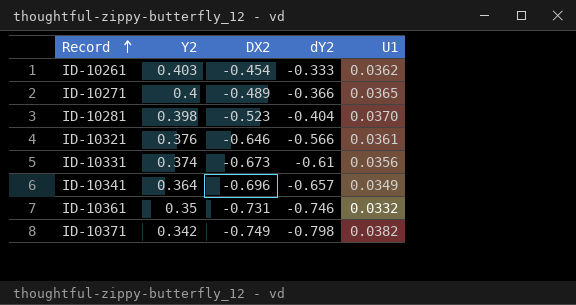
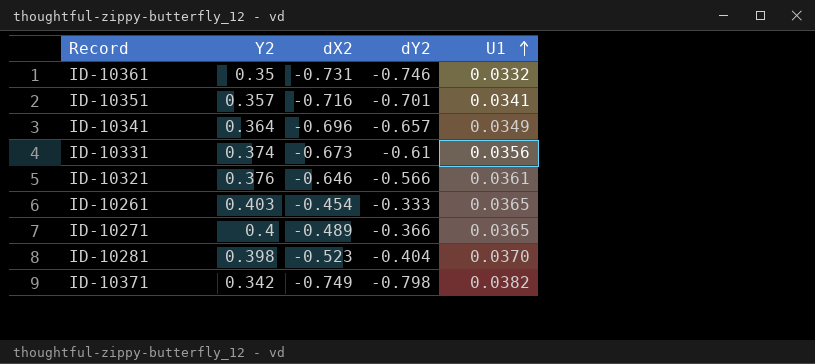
row order: Record ascending -> U1 ascending
column name: DX2 -> dX2
row ID-10351: none -> 0.357 | -0.716 | -0.701 | 0.0341
ID-10261 | U1: 0.0362 -> 0.0365

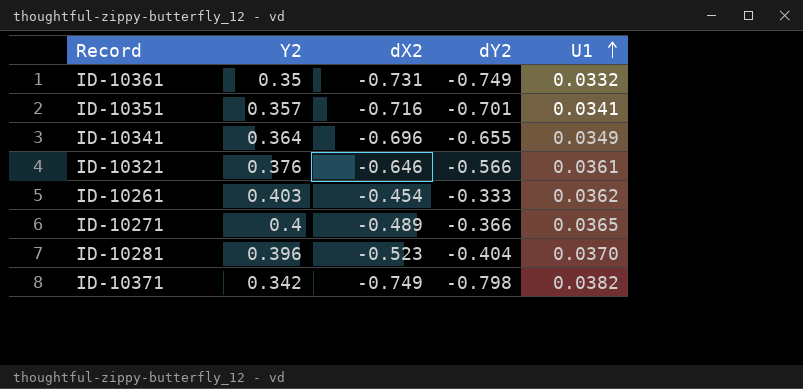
row ID-10331: 0.374 | -0.673 | -0.61 | 0.0356 -> none
ID-10361 | dY2: -0.746 -> -0.749
ID-10341 | dY2: -0.657 -> -0.655
ID-10261 | U1: 0.0365 -> 0.0362
ID-10281 | Y2: 0.398 -> 0.396

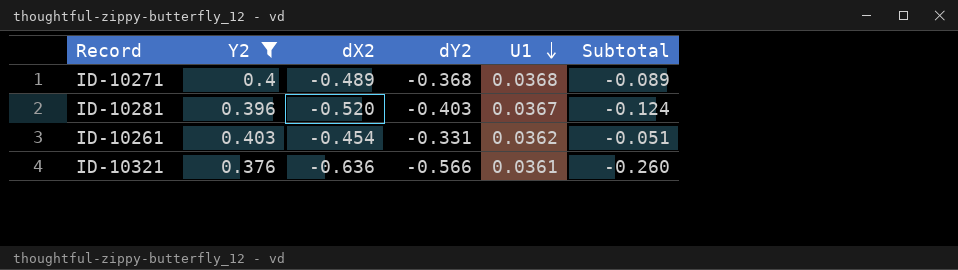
filter: none -> Y2 >= 0.376
row order: U1 ascending -> U1 descending
column Subtotal | formula: none -> [Y2] + [dX2]
ID-10271 | dY2: -0.366 -> -0.368
ID-10271 | U1: 0.0365 -> 0.0368
ID-10281 | dX2: -0.523 -> -0.520
ID-10281 | dY2: -0.404 -> -0.403
ID-10281 | U1: 0.0370 -> 0.0367
ID-10261 | dY2: -0.333 -> -0.331
ID-10321 | dX2: -0.646 -> -0.636

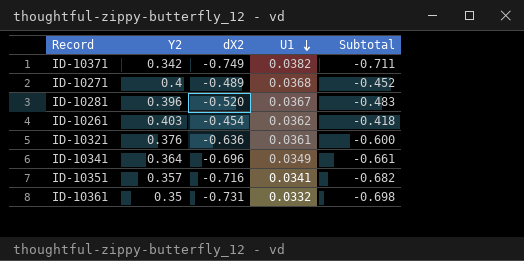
filter: Y2 >= 0.376 -> none
column dY2 | position: 4 -> none
column Subtotal | formula: [Y2] + [dX2] -> [dX2] + [U1]

